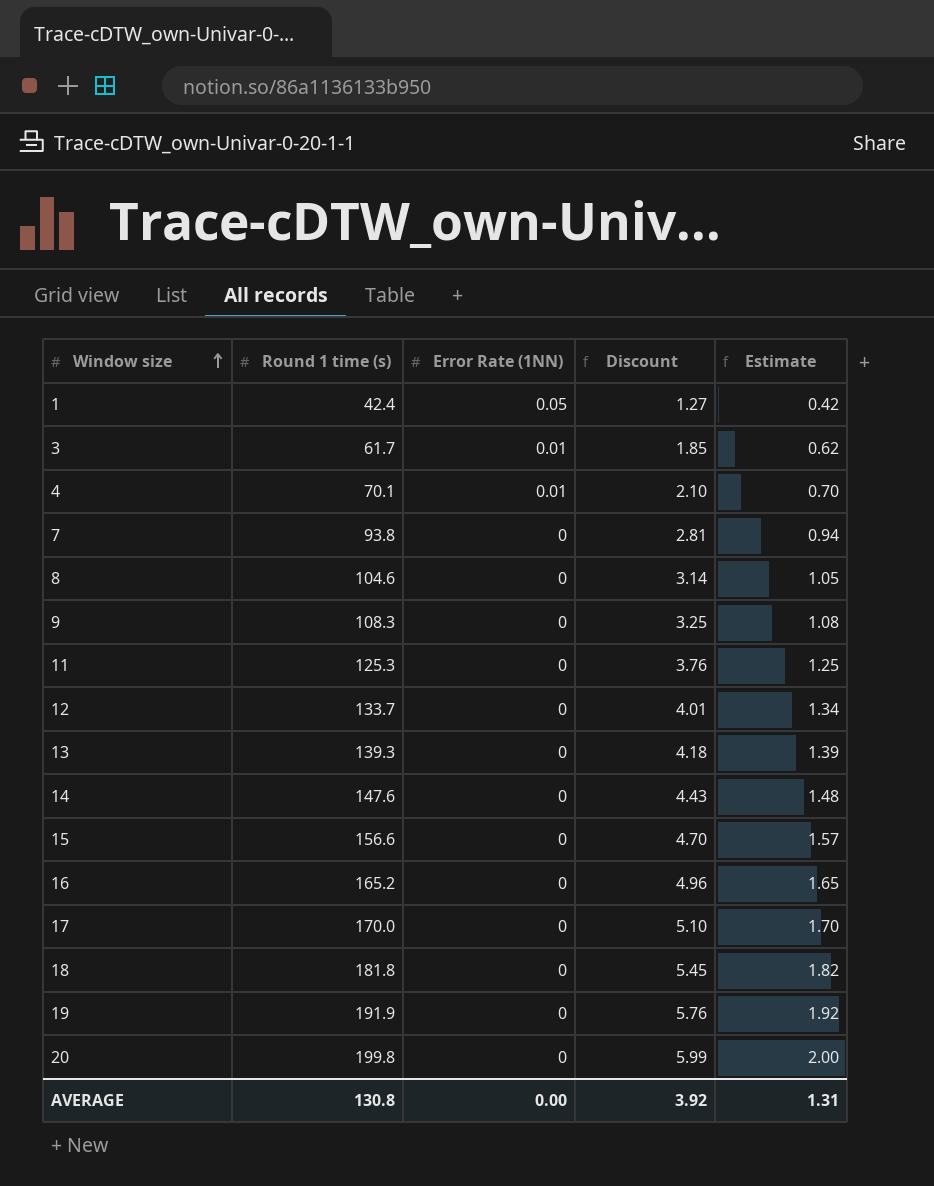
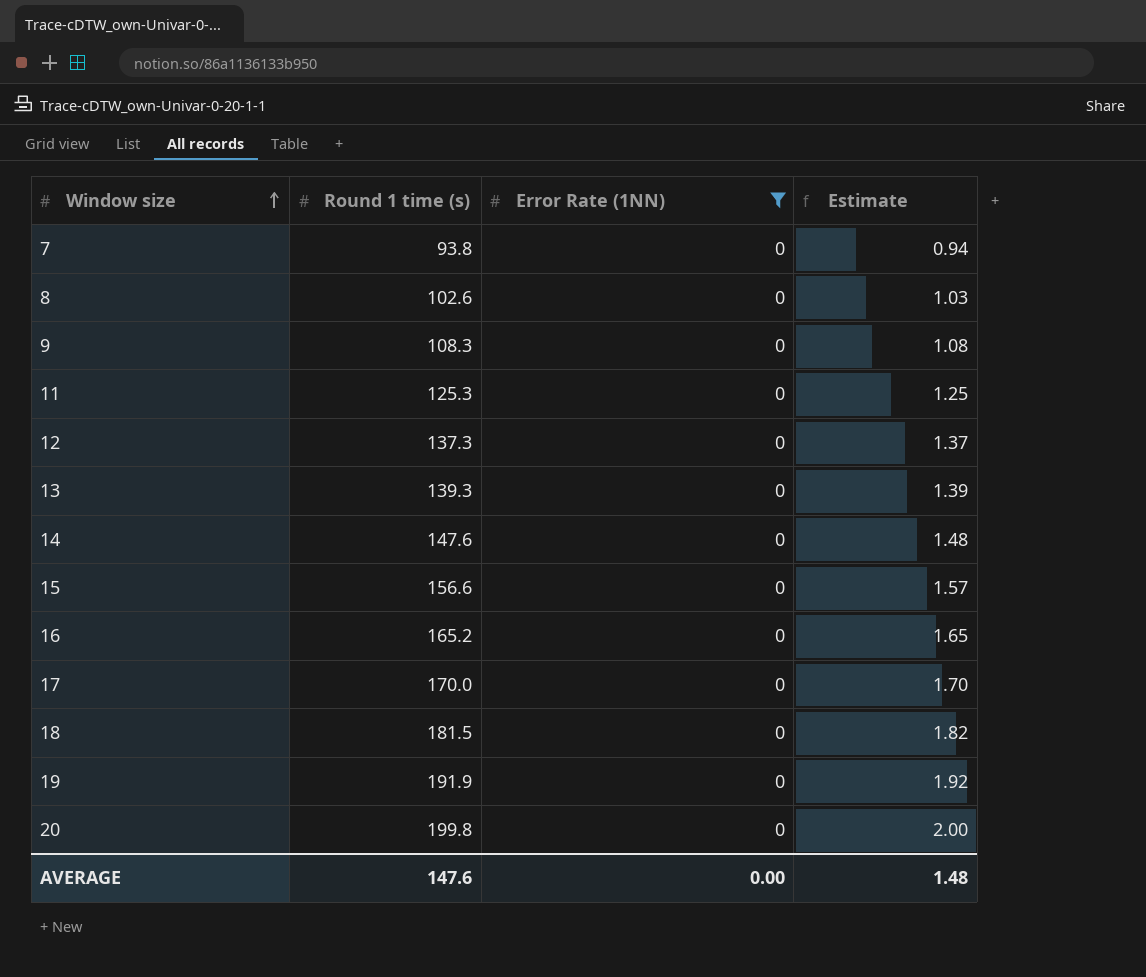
filter: none -> Error Rate (1NN) = 0
column Discount | formula: [Round 1 time (s)] * 0.03 -> none
8 | Round 1 time (s): 104.6 -> 102.6
8 | Estimate: 1.05 -> 1.03
12 | Round 1 time (s): 133.7 -> 137.3
12 | Estimate: 1.34 -> 1.37
18 | Round 1 time (s): 181.8 -> 181.5
AVERAGE | Round 1 time (s): 130.8 -> 147.6
AVERAGE | Estimate: 1.31 -> 1.48

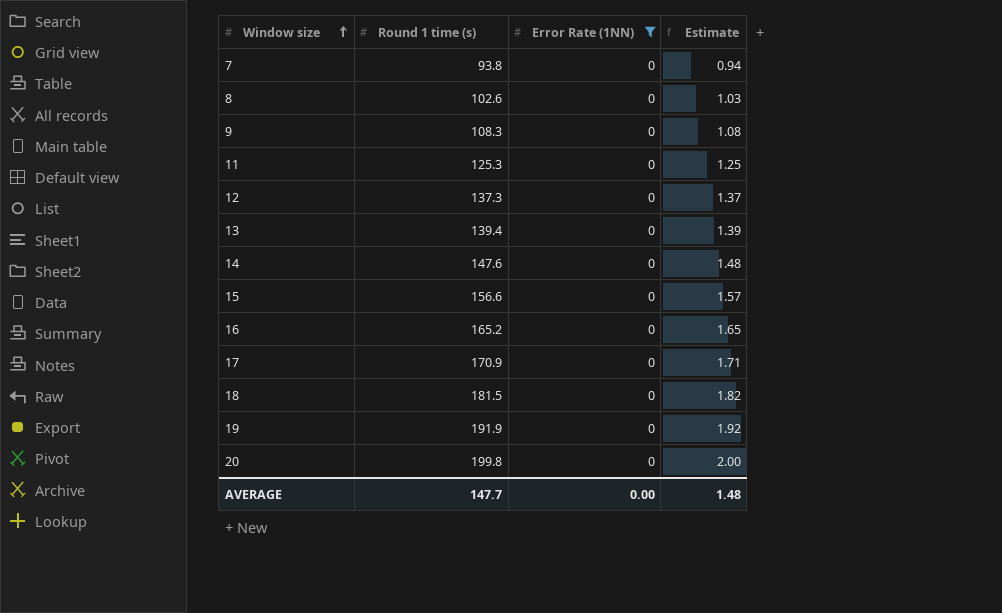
13 | Round 1 time (s): 139.3 -> 139.4
17 | Round 1 time (s): 170.0 -> 170.9
17 | Estimate: 1.70 -> 1.71
AVERAGE | Round 1 time (s): 147.6 -> 147.7

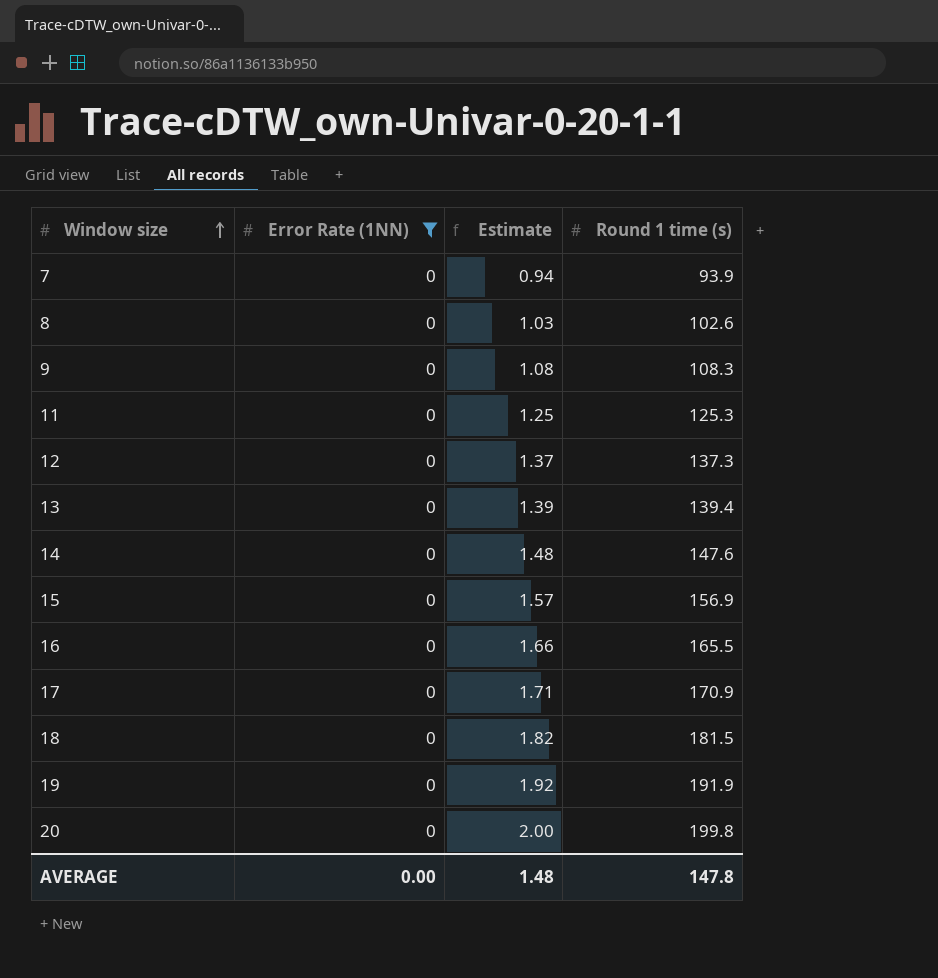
column Round 1 time (s) | position: 2 -> 4
7 | Round 1 time (s): 93.8 -> 93.9
15 | Round 1 time (s): 156.6 -> 156.9
16 | Estimate: 1.65 -> 1.66
16 | Round 1 time (s): 165.2 -> 165.5
AVERAGE | Round 1 time (s): 147.7 -> 147.8

